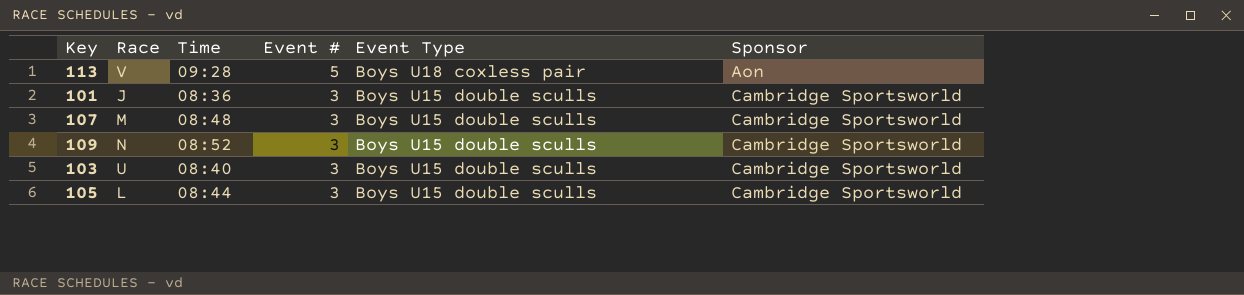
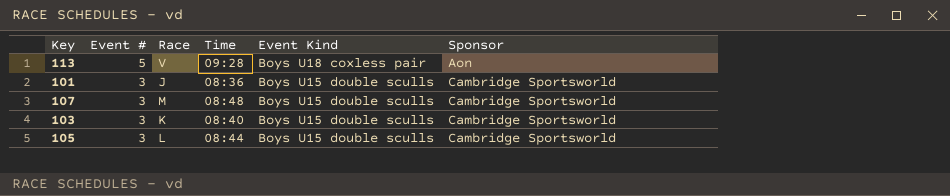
column Event # | position: 4 -> 2
column name: Event Type -> Event Kind
row 109: N | 08:52 | 3 | Boys U15 double sculls | Cambridge Sportsworld -> none
103 | Race: U -> K

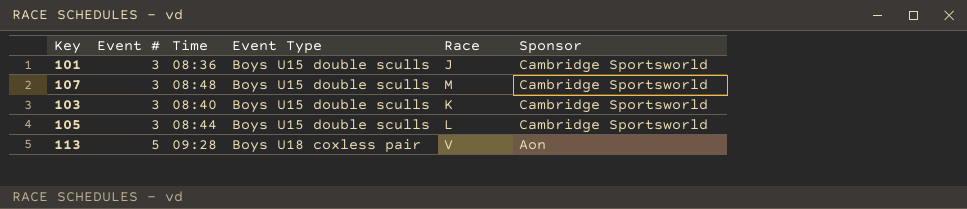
row order: Event # descending -> Event # ascending
column name: Event Kind -> Event Type
column Race | position: 3 -> 5

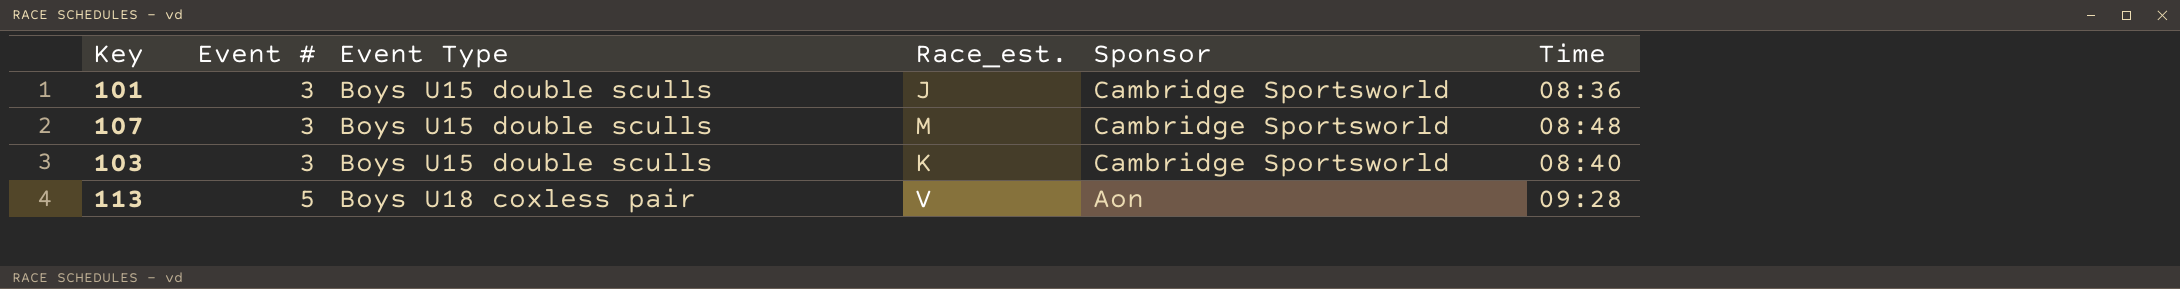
column name: Race -> Race_est.
column Time | position: 3 -> 6
row 105: 3 | 08:44 | Boys U15 double sculls | L | Cambridge Sportsworld -> none

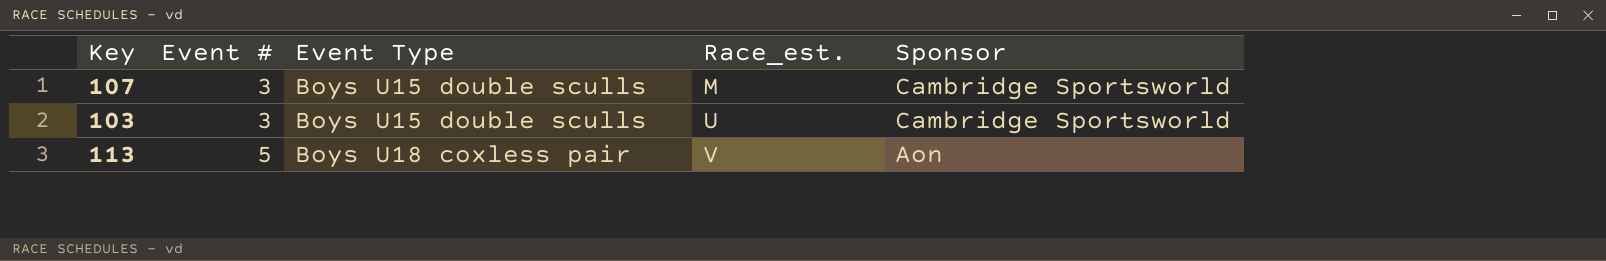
column Time | position: 6 -> none
row 101: 3 | Boys U15 double sculls | J | Cambridge Sportsworld | 08:36 -> none
103 | Race_est.: K -> U

